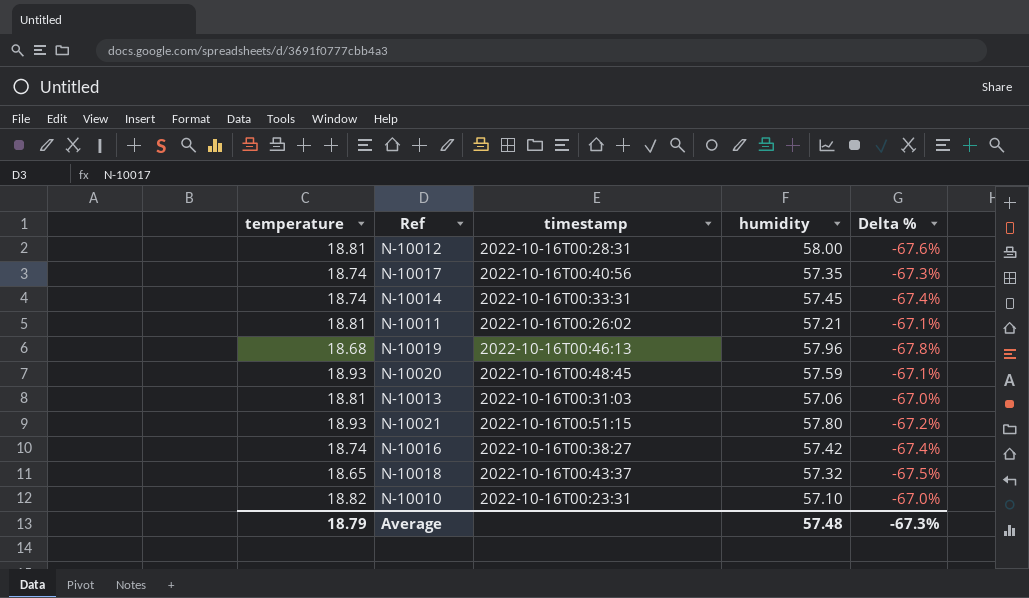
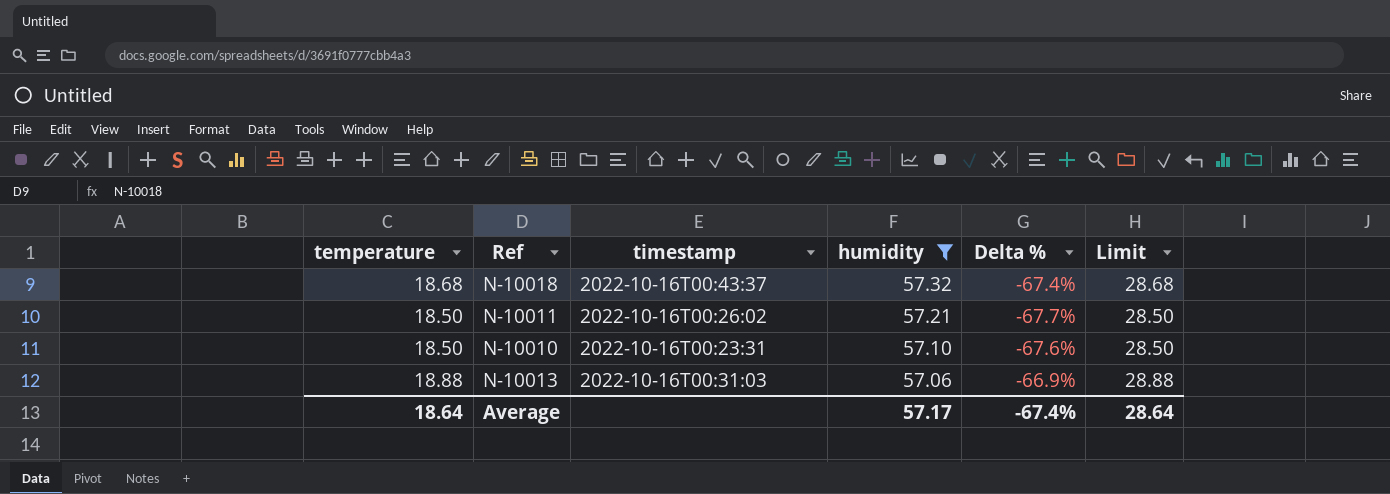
filter: none -> humidity <= 57.32
row order: none -> humidity descending
column Limit | formula: none -> [temperature] + 10
N-10018 | temperature: 18.65 -> 18.68
N-10018 | Delta %: -67.5% -> -67.4%
N-10011 | temperature: 18.81 -> 18.50
N-10011 | Delta %: -67.1% -> -67.7%
N-10010 | temperature: 18.82 -> 18.50
N-10010 | Delta %: -67.0% -> -67.6%
N-10013 | temperature: 18.81 -> 18.88
N-10013 | Delta %: -67.0% -> -66.9%
Average | temperature: 18.79 -> 18.64
Average | humidity: 57.48 -> 57.17
Average | Delta %: -67.3% -> -67.4%

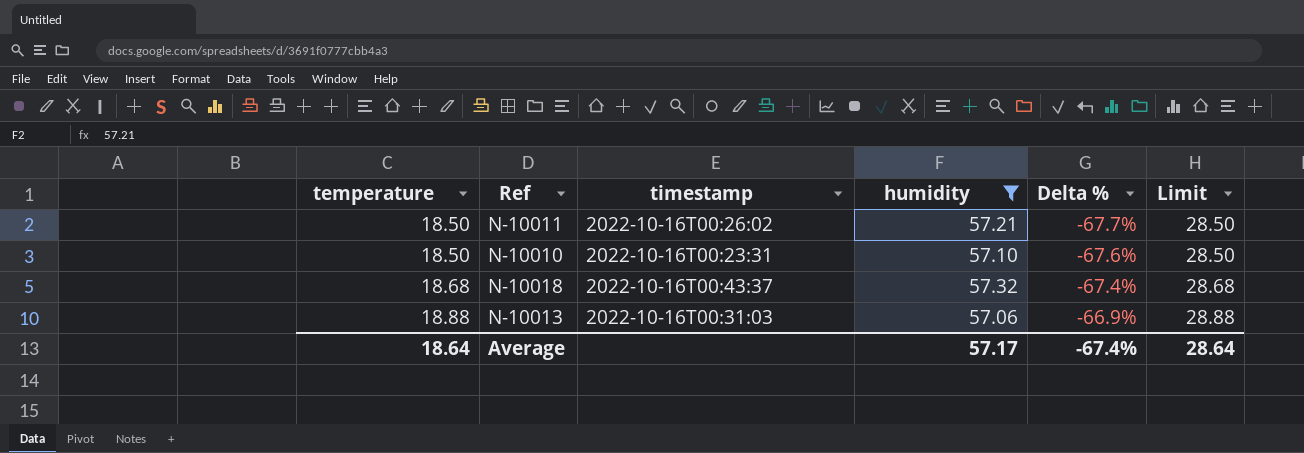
row order: humidity descending -> temperature ascending

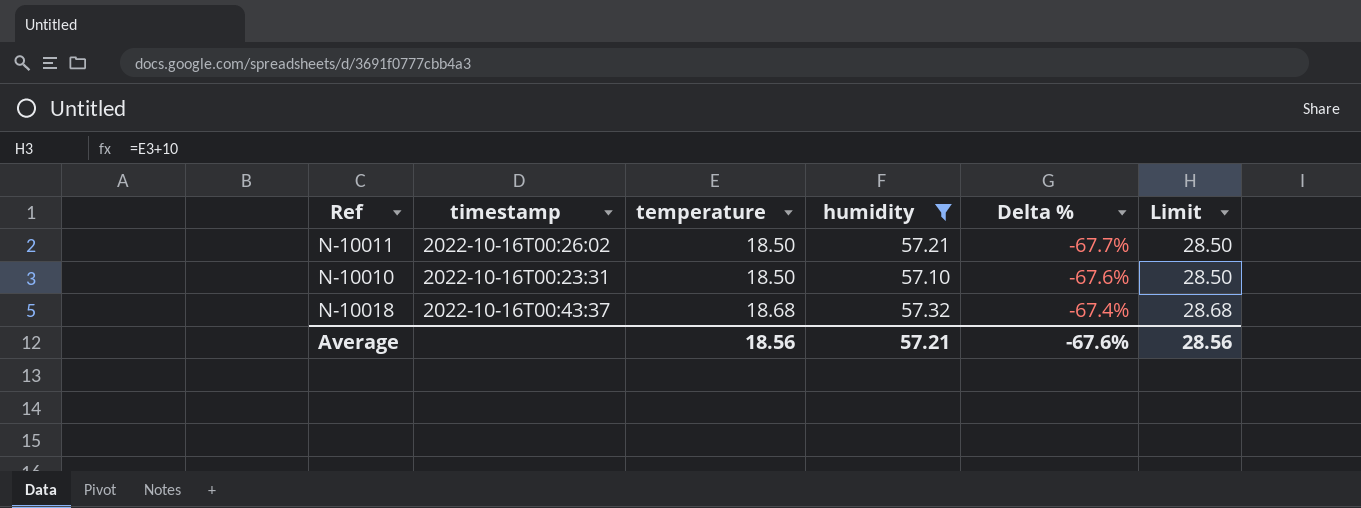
column temperature | position: 1 -> 3
row N-10013: 18.88 | 2022-10-16T00:31:03 | 57.06 | -66.9% | 28.88 -> none
Average | temperature: 18.64 -> 18.56
Average | humidity: 57.17 -> 57.21
Average | Delta %: -67.4% -> -67.6%
Average | Limit: 28.64 -> 28.56

